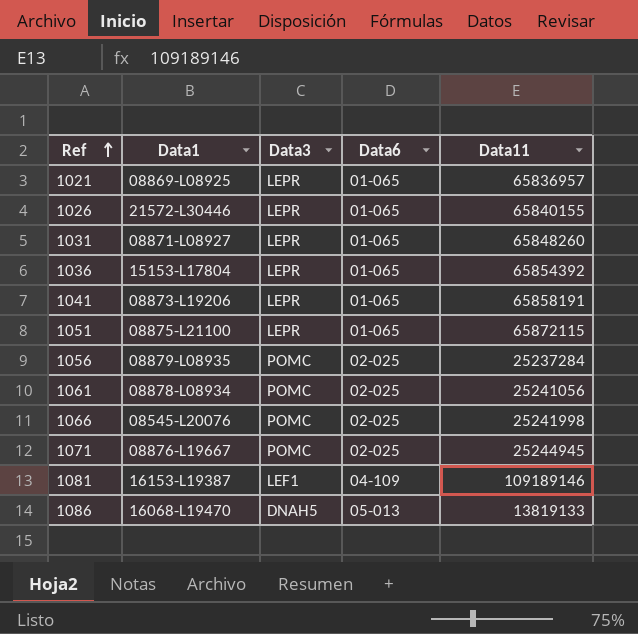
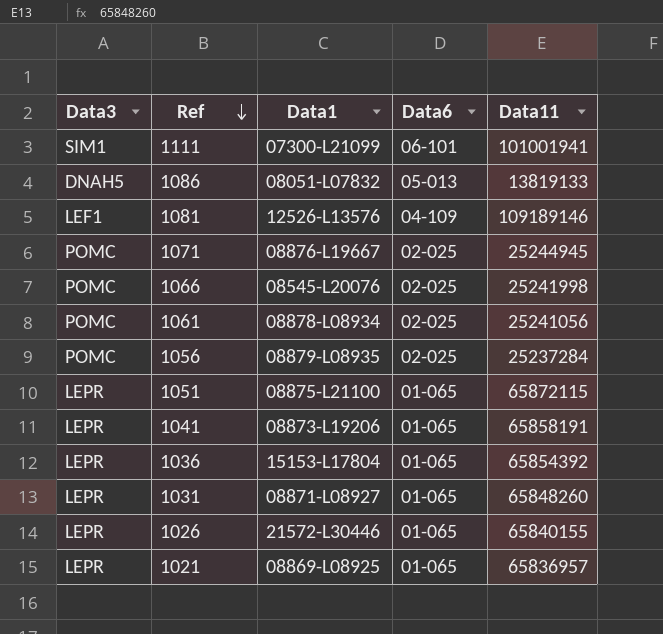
row order: Ref ascending -> Ref descending
column Data3 | position: 3 -> 1
row 1111: none -> SIM1 | 07300-L21099 | 06-101 | 101001941
1086 | Data1: 16068-L19470 -> 08051-L07832
1081 | Data1: 16153-L19387 -> 12526-L13576

